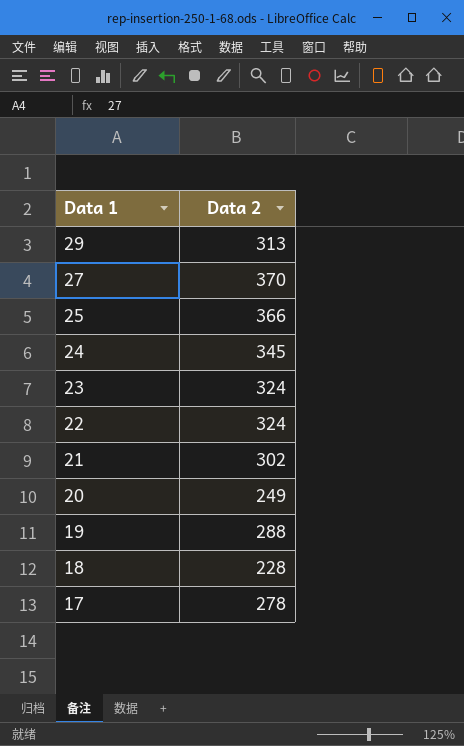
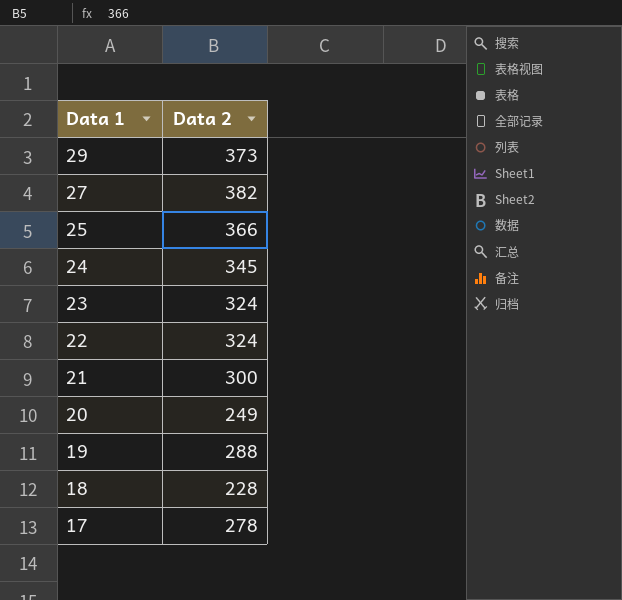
29 | Data 2: 313 -> 373
27 | Data 2: 370 -> 382
21 | Data 2: 302 -> 300

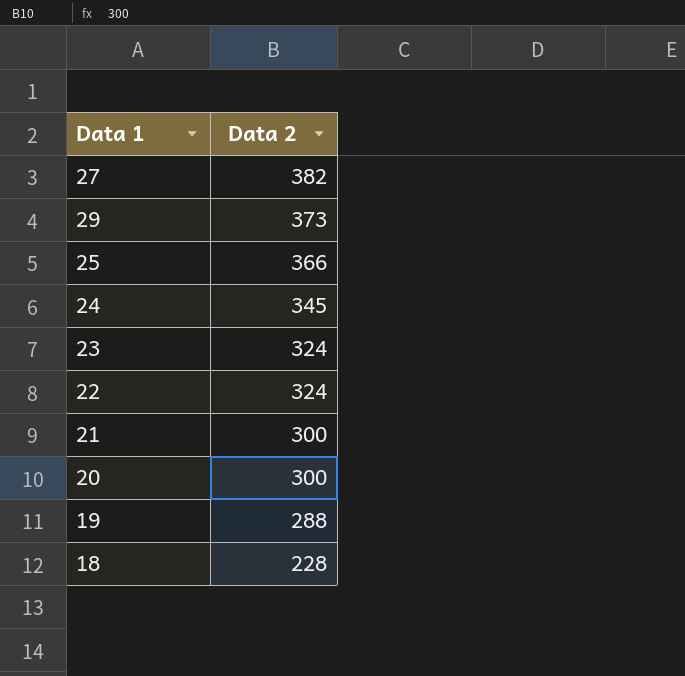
row order: Data 1 descending -> Data 2 descending
row 17: 278 -> none
20 | Data 2: 249 -> 300

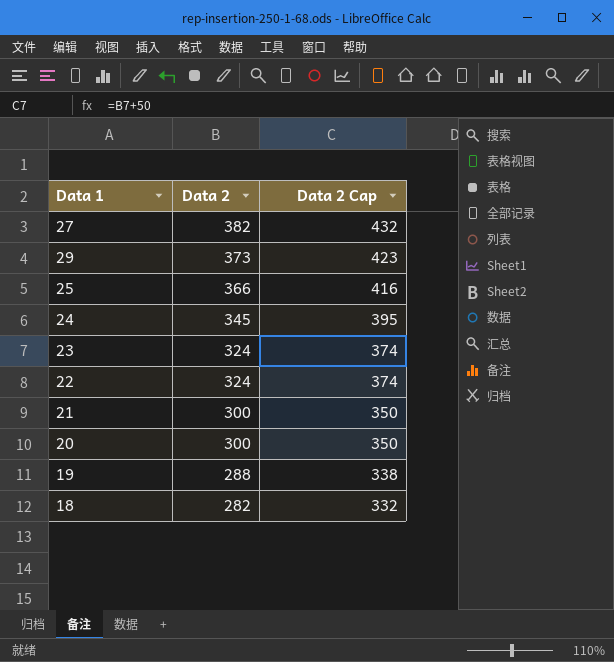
column Data 2 Cap | formula: none -> [Data 2] + 50
18 | Data 2: 228 -> 282

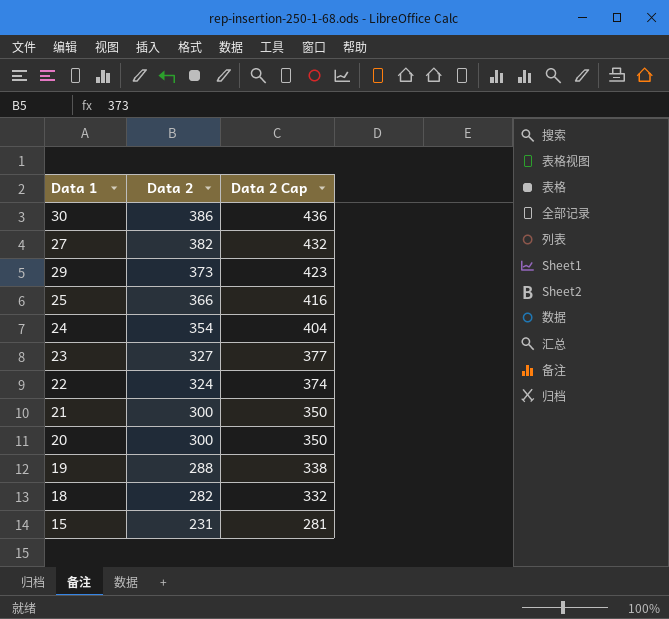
row 30: none -> 386 | 436
24 | Data 2: 345 -> 354
24 | Data 2 Cap: 395 -> 404
23 | Data 2: 324 -> 327
23 | Data 2 Cap: 374 -> 377
row 15: none -> 231 | 281

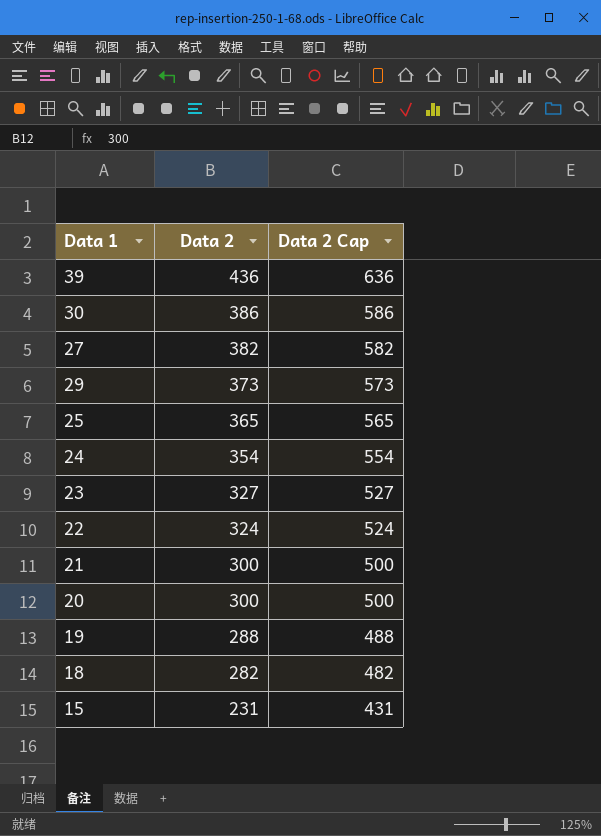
column Data 2 Cap | formula: [Data 2] + 50 -> [Data 2] + 200
row 39: none -> 436 | 636
25 | Data 2: 366 -> 365

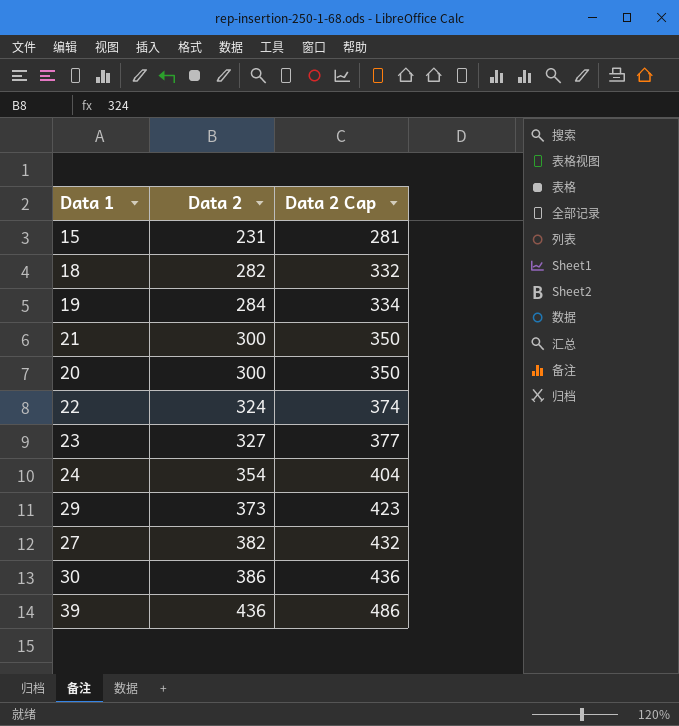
row order: Data 2 descending -> Data 2 ascending
column Data 2 Cap | formula: [Data 2] + 200 -> [Data 2] + 50
row 25: 365 | 565 -> none
19 | Data 2: 288 -> 284

